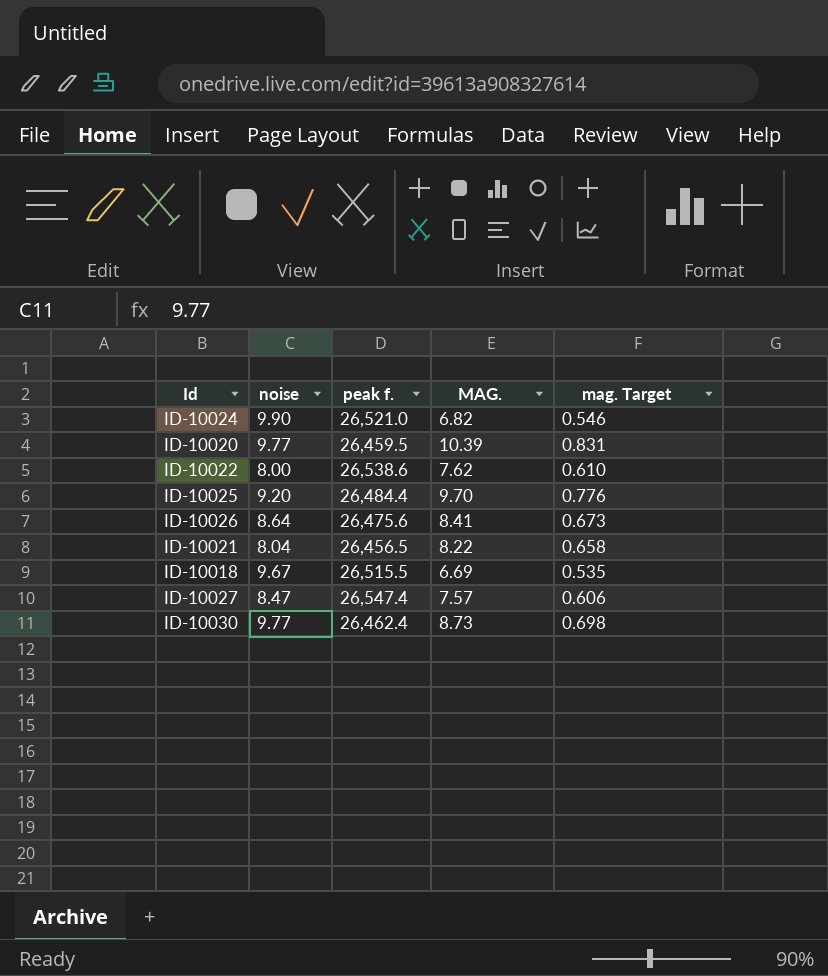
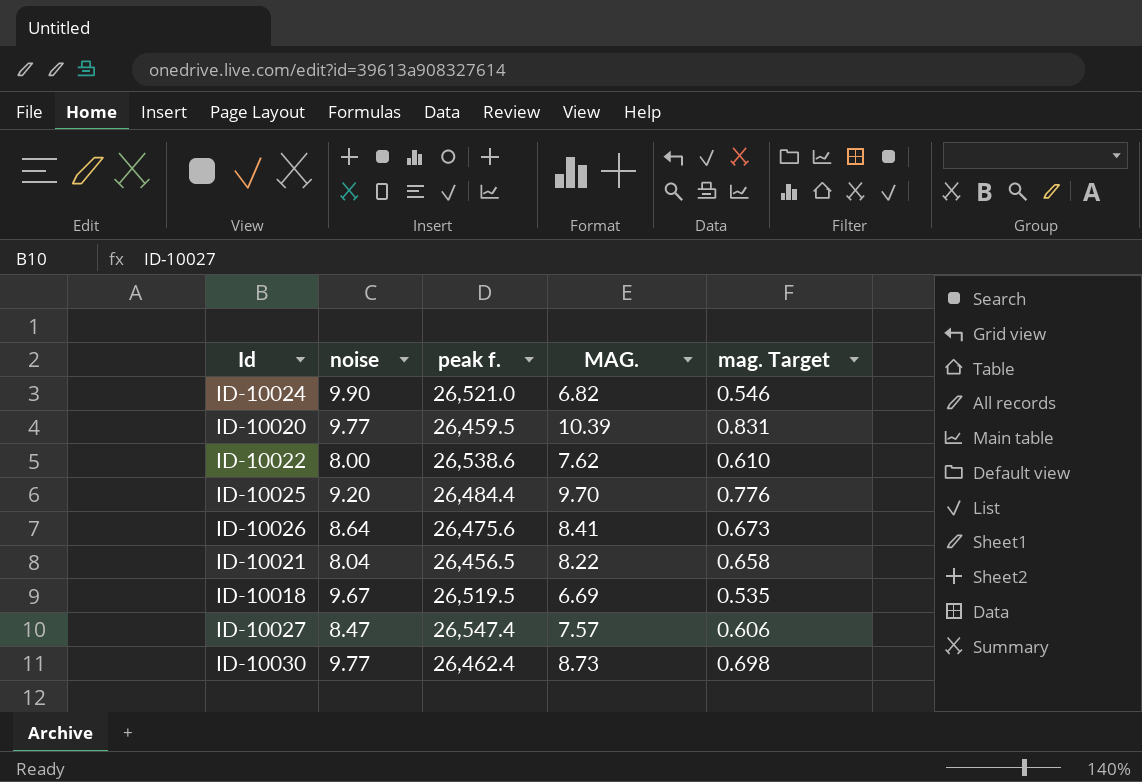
ID-10018 | peak f.: 26,515.5 -> 26,519.5

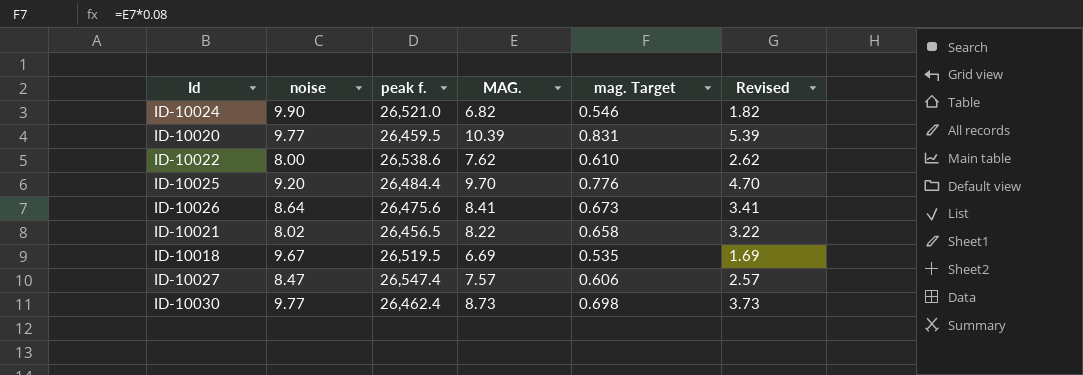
column Revised | formula: none -> [MAG.] - 5
ID-10021 | noise: 8.04 -> 8.02

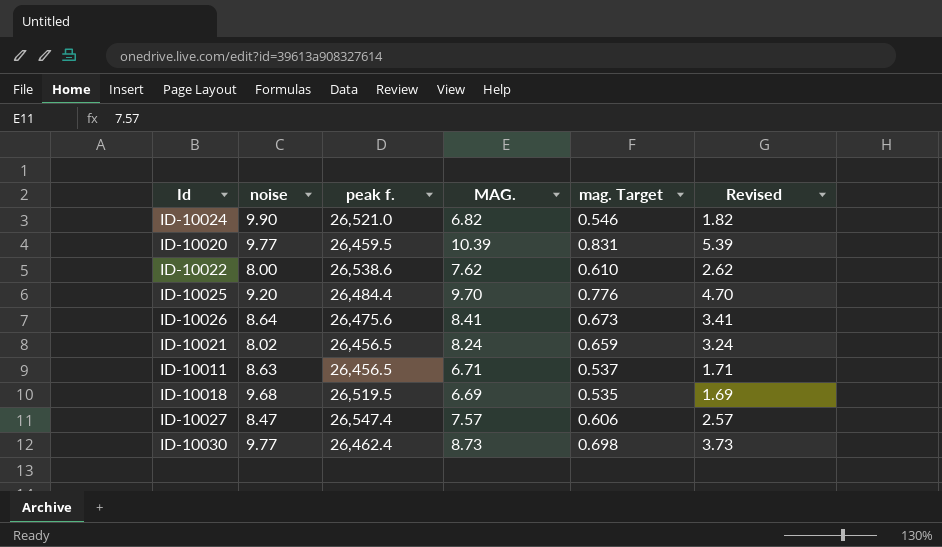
ID-10021 | MAG.: 8.22 -> 8.24
ID-10021 | mag. Target: 0.658 -> 0.659
ID-10021 | Revised: 3.22 -> 3.24
row ID-10011: none -> 8.63 | 26,456.5 | 6.71 | 0.537 | 1.71
ID-10018 | noise: 9.67 -> 9.68

